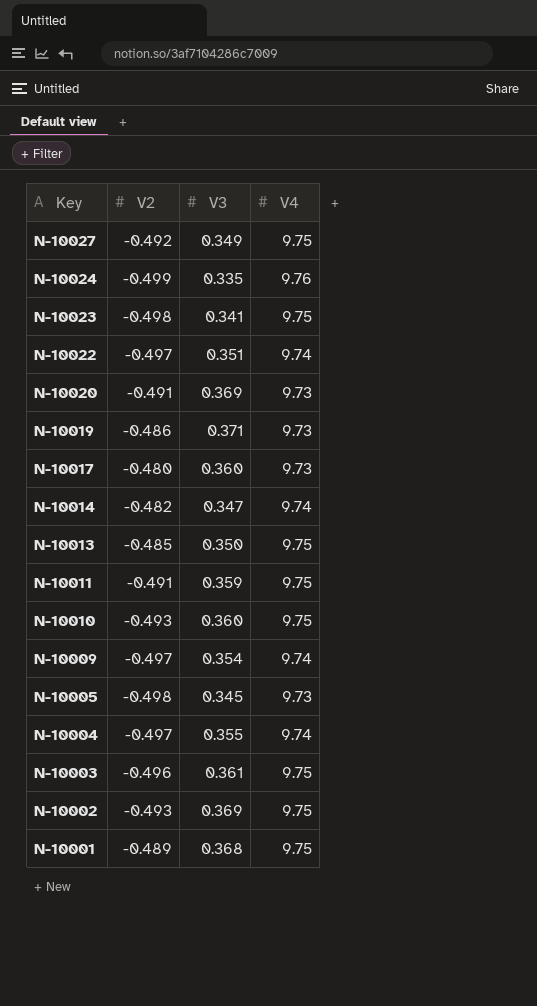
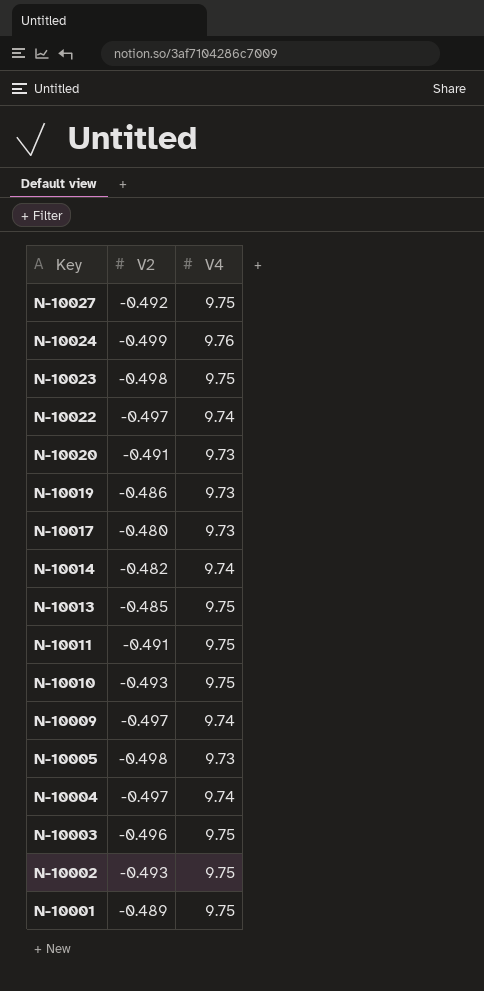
column V3 | position: 3 -> none

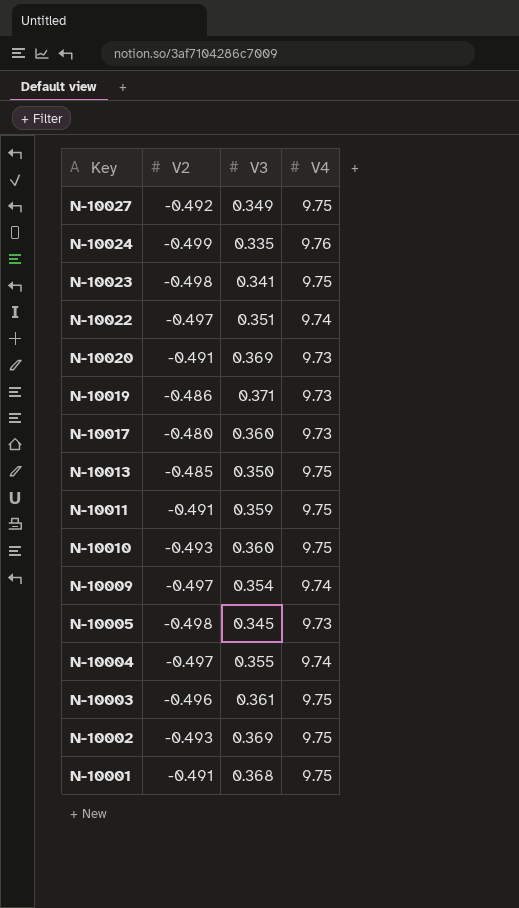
column V3 | position: none -> 3
row N-10014: -0.482 | 9.74 -> none
N-10001 | V2: -0.489 -> -0.491

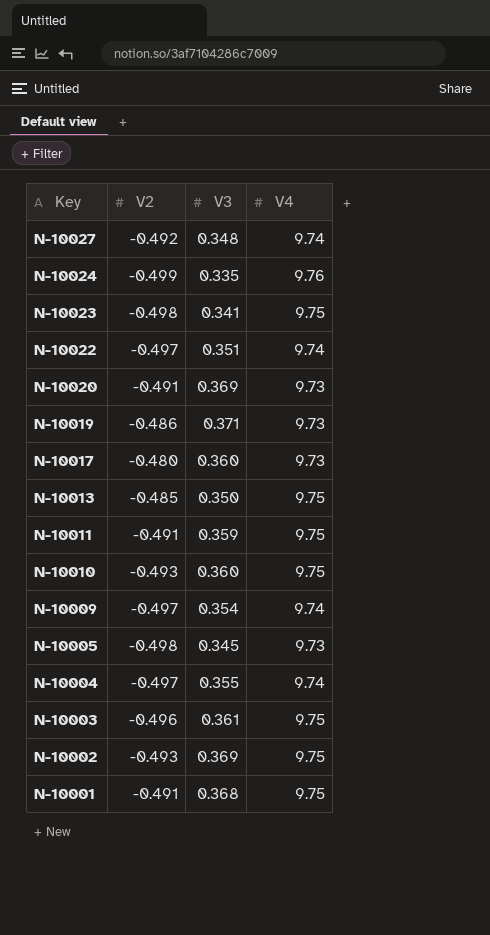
N-10027 | V3: 0.349 -> 0.348
N-10027 | V4: 9.75 -> 9.74

